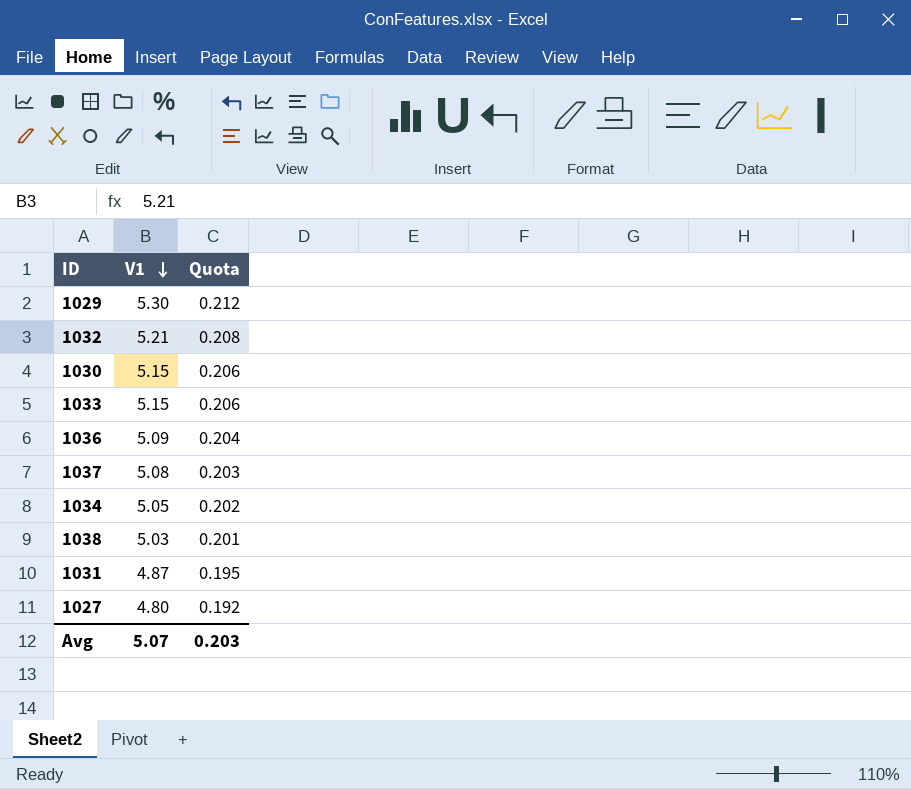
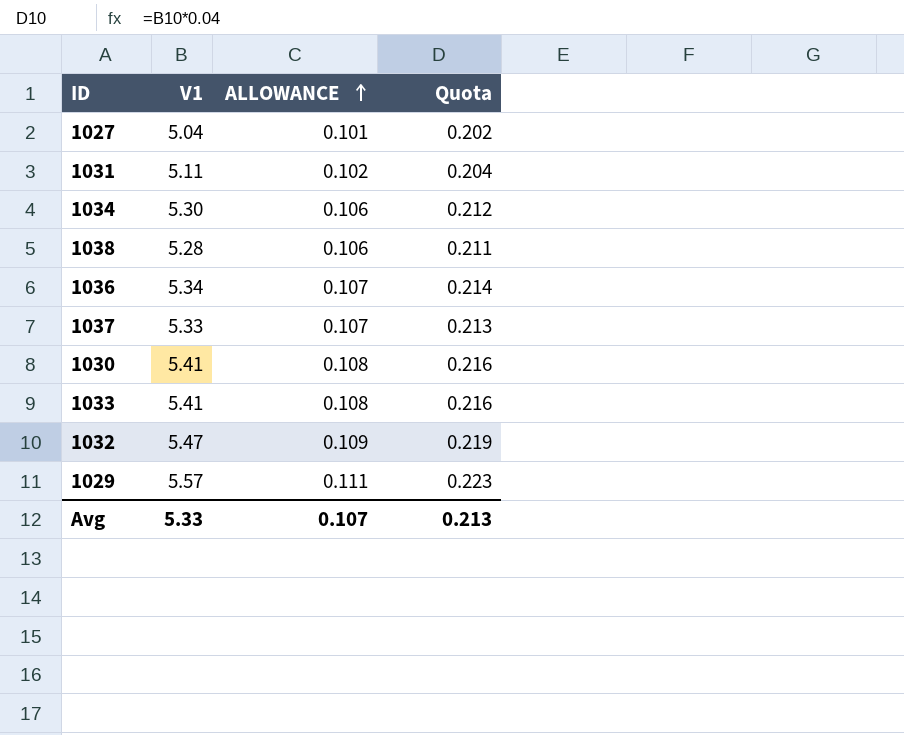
row order: V1 descending -> ALLOWANCE ascending
column ALLOWANCE | formula: none -> [V1] * 0.02
1027 | V1: 4.80 -> 5.04
1027 | Quota: 0.192 -> 0.202
1031 | V1: 4.87 -> 5.11
1031 | Quota: 0.195 -> 0.204
1034 | V1: 5.05 -> 5.30
1034 | Quota: 0.202 -> 0.212
1038 | V1: 5.03 -> 5.28
1038 | Quota: 0.201 -> 0.211
1036 | V1: 5.09 -> 5.34
1036 | Quota: 0.204 -> 0.214
1037 | V1: 5.08 -> 5.33
1037 | Quota: 0.203 -> 0.213
1030 | V1: 5.15 -> 5.41
1030 | Quota: 0.206 -> 0.216
1033 | V1: 5.15 -> 5.41
1033 | Quota: 0.206 -> 0.216
1032 | V1: 5.21 -> 5.47
1032 | Quota: 0.208 -> 0.219
1029 | V1: 5.30 -> 5.57
1029 | Quota: 0.212 -> 0.223
Avg | V1: 5.07 -> 5.33
Avg | Quota: 0.203 -> 0.213

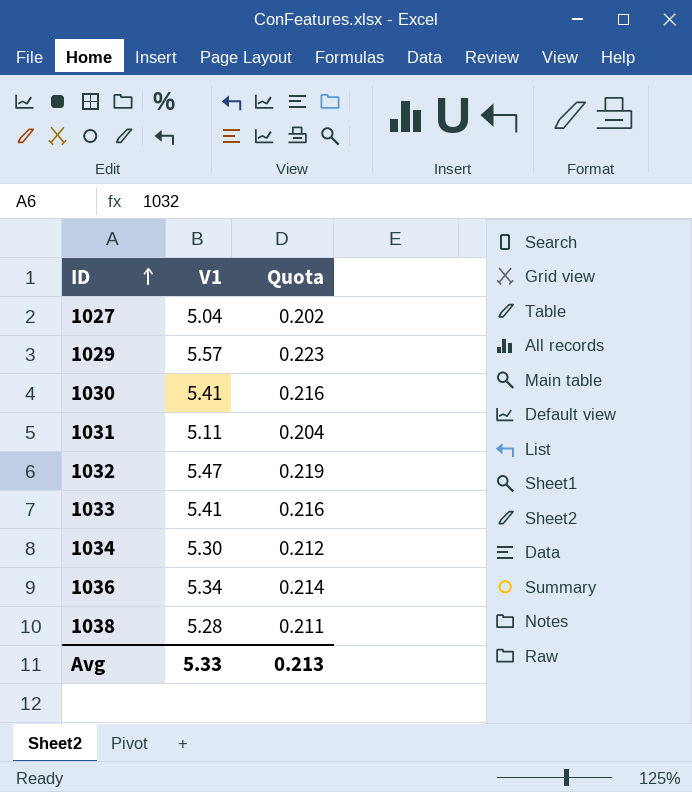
row order: ALLOWANCE ascending -> ID ascending
column ALLOWANCE | formula: [V1] * 0.02 -> none
row 1037: 5.33 | 0.107 | 0.213 -> none

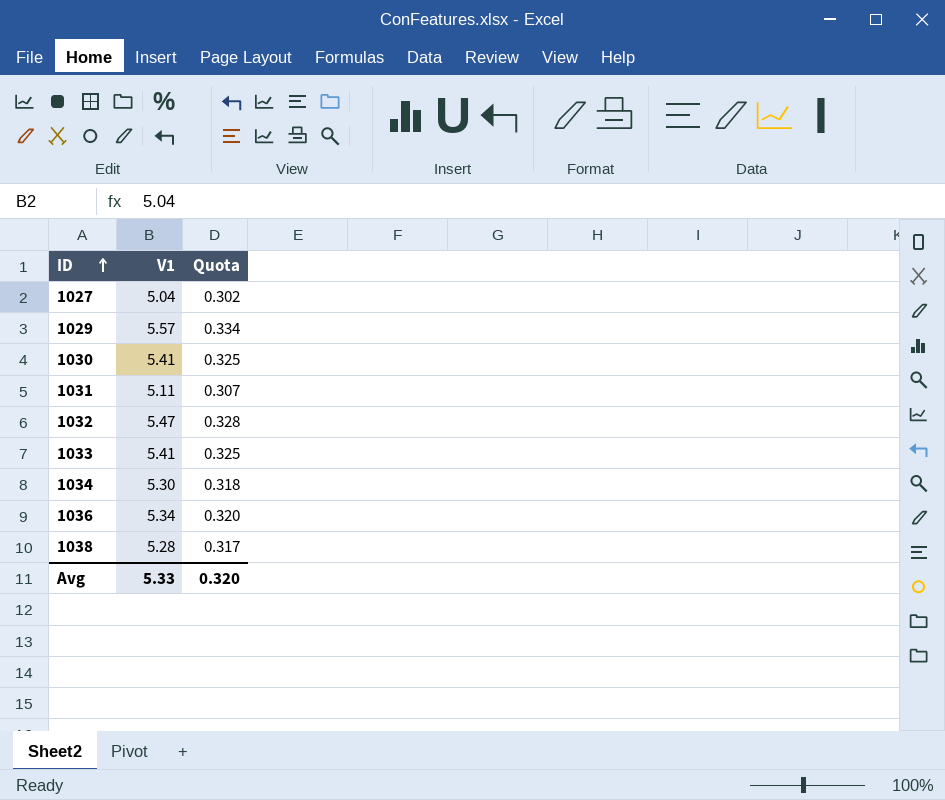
column Quota | formula: [V1] * 0.04 -> [V1] * 0.06
Avg | Quota: 0.213 -> 0.320

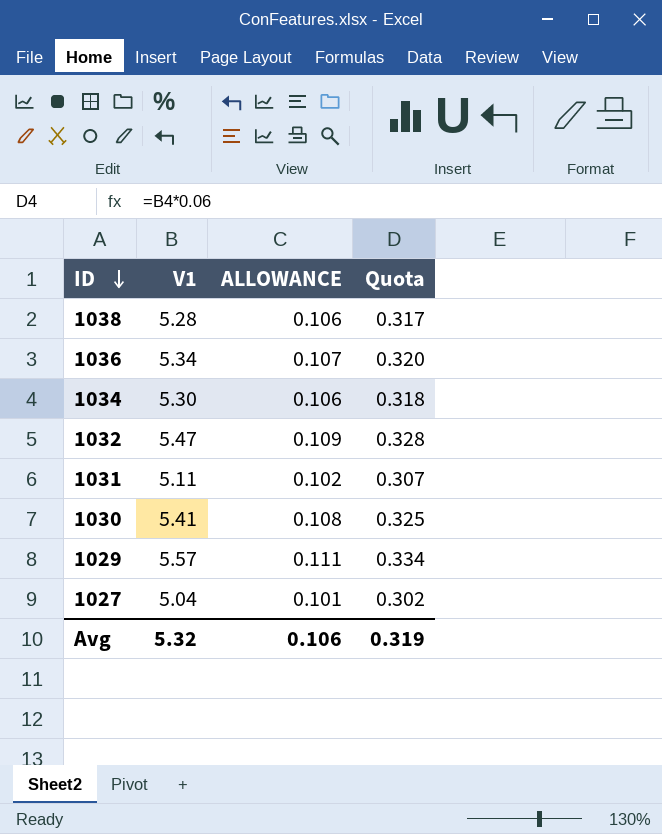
row order: ID ascending -> ID descending
column ALLOWANCE | formula: none -> [V1] * 0.02
row 1033: 5.41 | 0.325 -> none
Avg | V1: 5.33 -> 5.32
Avg | Quota: 0.320 -> 0.319

